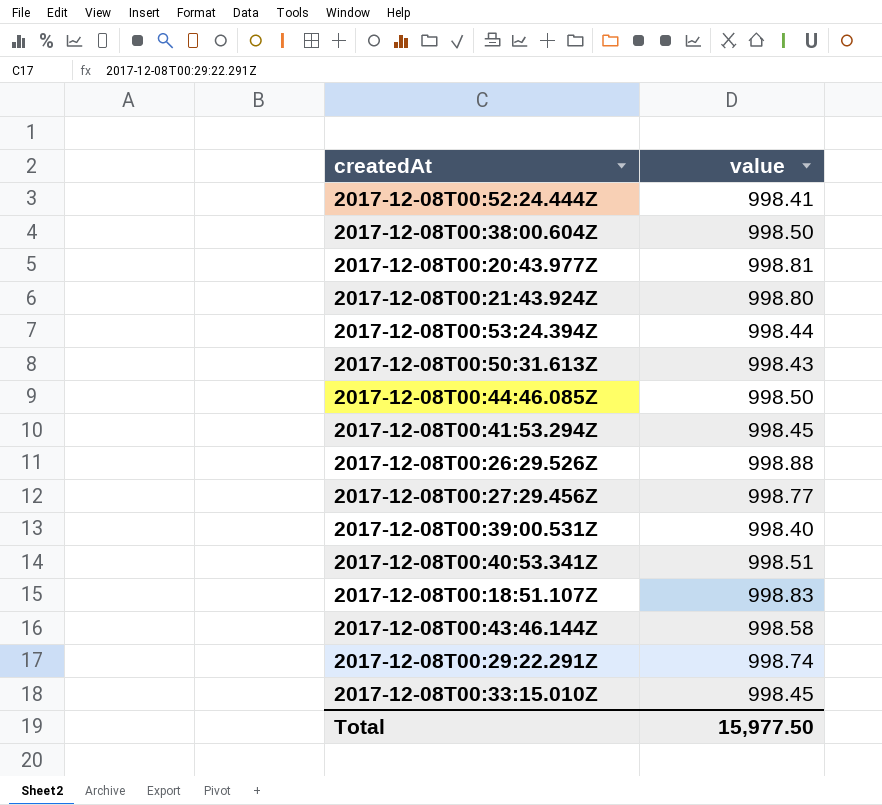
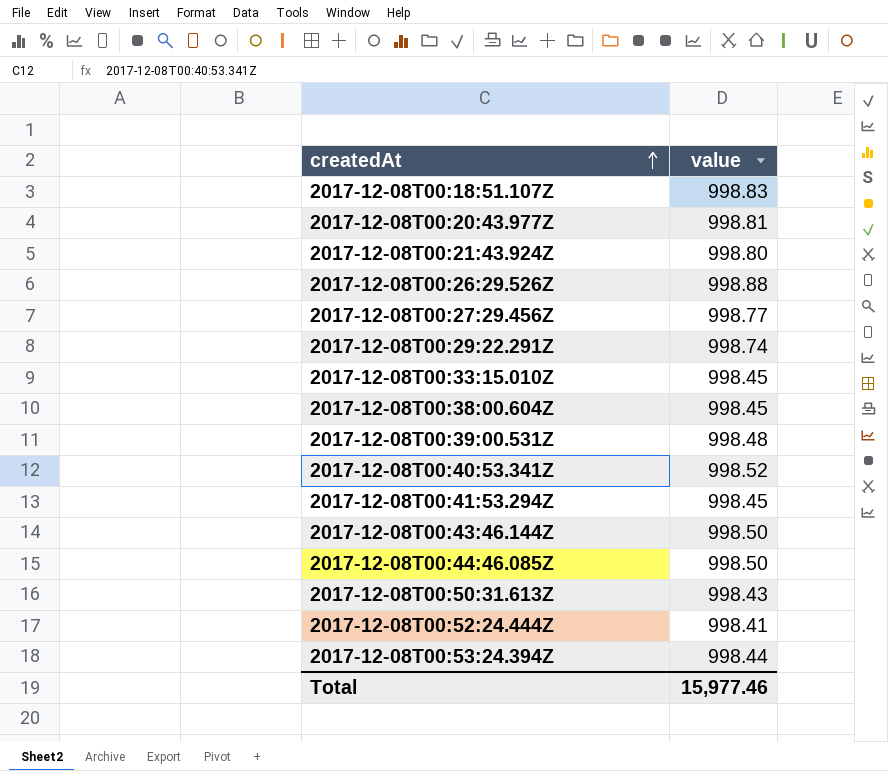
row order: none -> createdAt ascending
2017-12-08T00:38:00.604Z | value: 998.50 -> 998.45
2017-12-08T00:39:00.531Z | value: 998.40 -> 998.48
2017-12-08T00:40:53.341Z | value: 998.51 -> 998.52
2017-12-08T00:43:46.144Z | value: 998.58 -> 998.50
Total | value: 15,977.50 -> 15,977.46

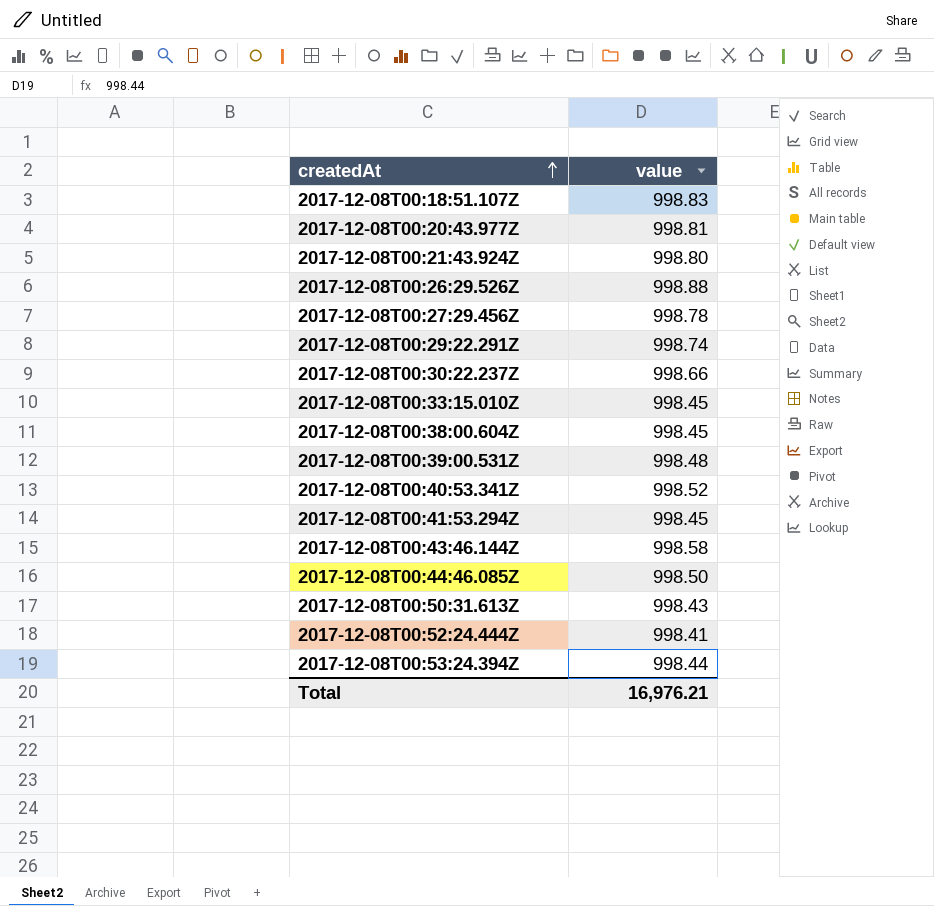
2017-12-08T00:27:29.456Z | value: 998.77 -> 998.78
row 2017-12-08T00:30:22.237Z: none -> 998.66
2017-12-08T00:43:46.144Z | value: 998.50 -> 998.58
Total | value: 15,977.46 -> 16,976.21

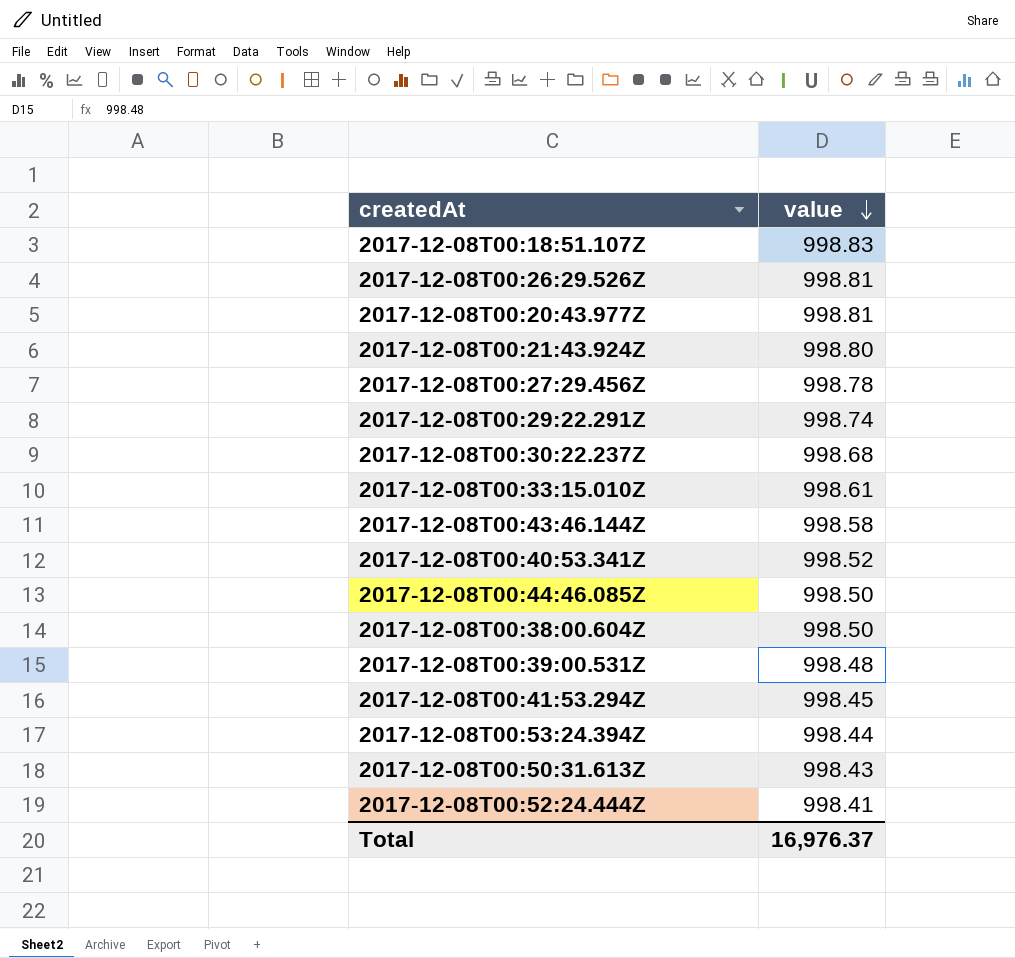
row order: createdAt ascending -> value descending
2017-12-08T00:26:29.526Z | value: 998.88 -> 998.81
2017-12-08T00:30:22.237Z | value: 998.66 -> 998.68
2017-12-08T00:33:15.010Z | value: 998.45 -> 998.61
2017-12-08T00:38:00.604Z | value: 998.45 -> 998.50
Total | value: 16,976.21 -> 16,976.37

